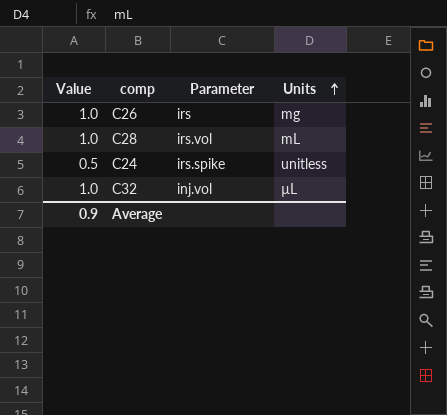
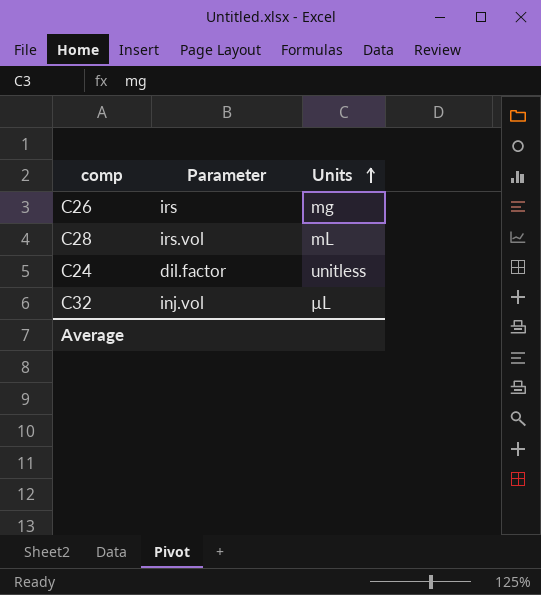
column Value | position: 1 -> none
C24 | Parameter: irs.spike -> dil.factor

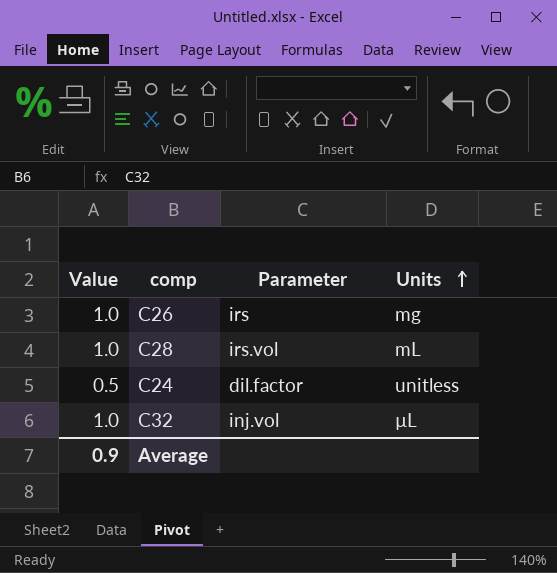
column Value | position: none -> 1

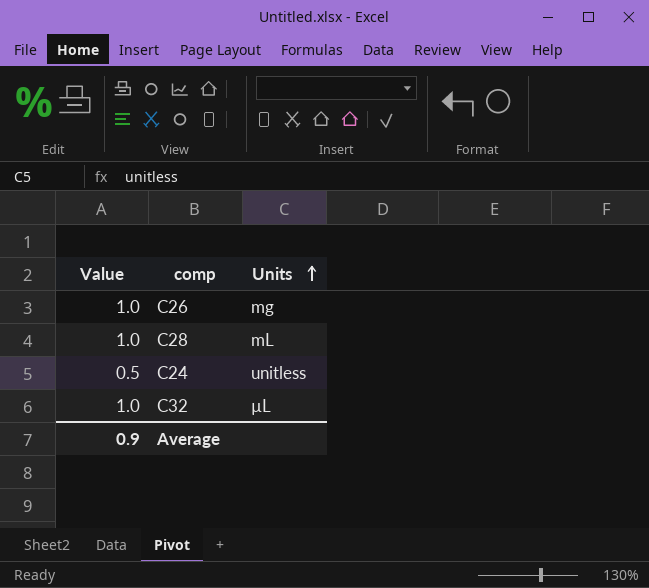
column Parameter | position: 3 -> none

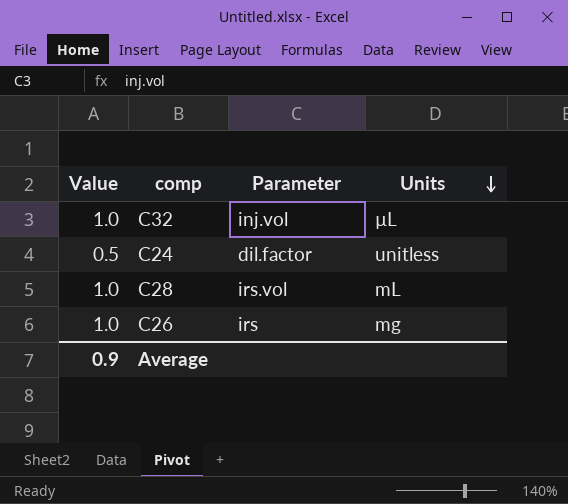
row order: Units ascending -> Units descending
column Parameter | position: none -> 3

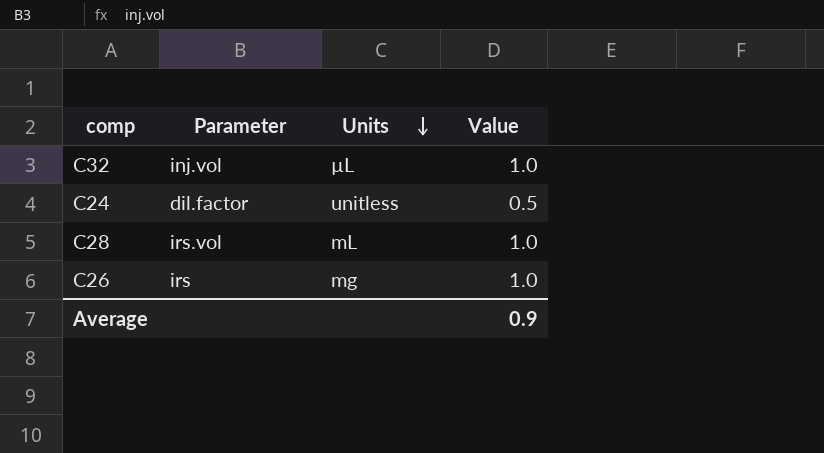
column Value | position: 1 -> 4

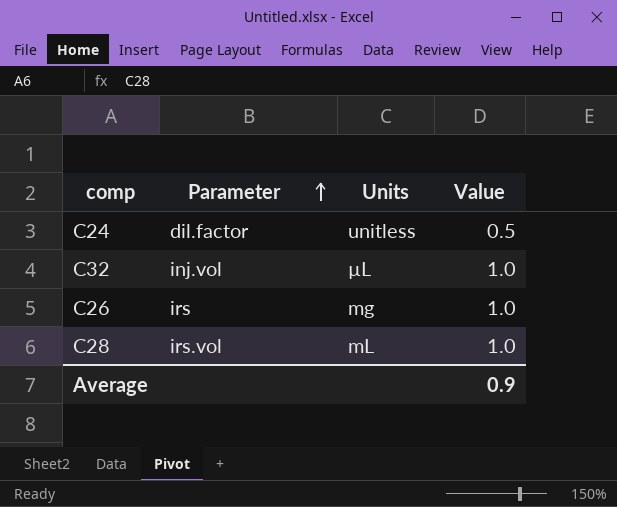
row order: Units descending -> Parameter ascending

